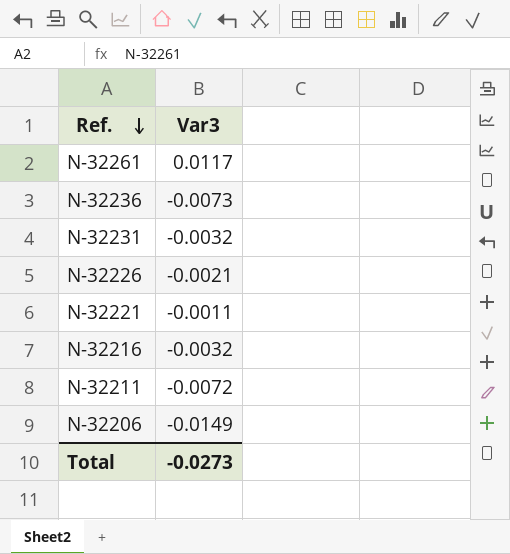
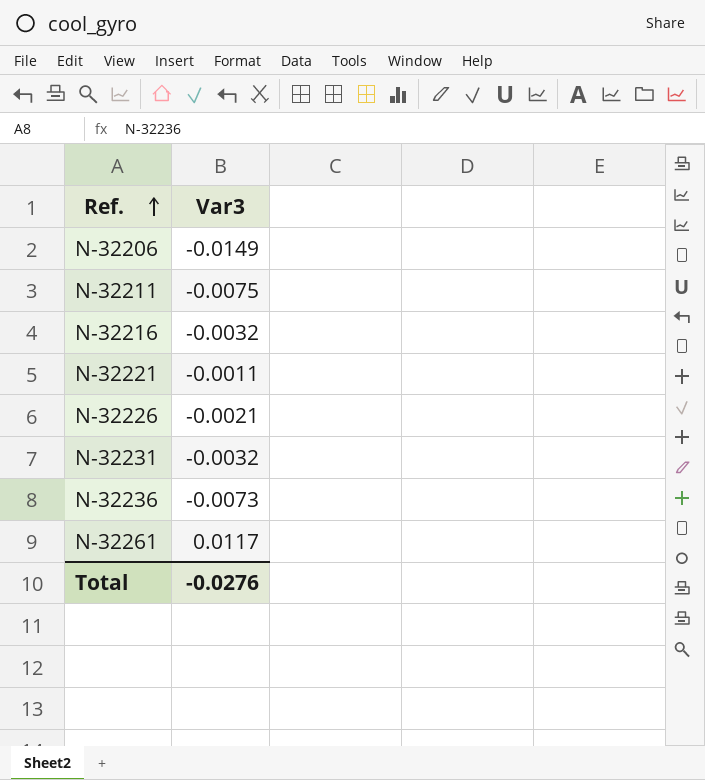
row order: Ref. descending -> Ref. ascending
N-32211 | Var3: -0.0072 -> -0.0075
Total | Var3: -0.0273 -> -0.0276

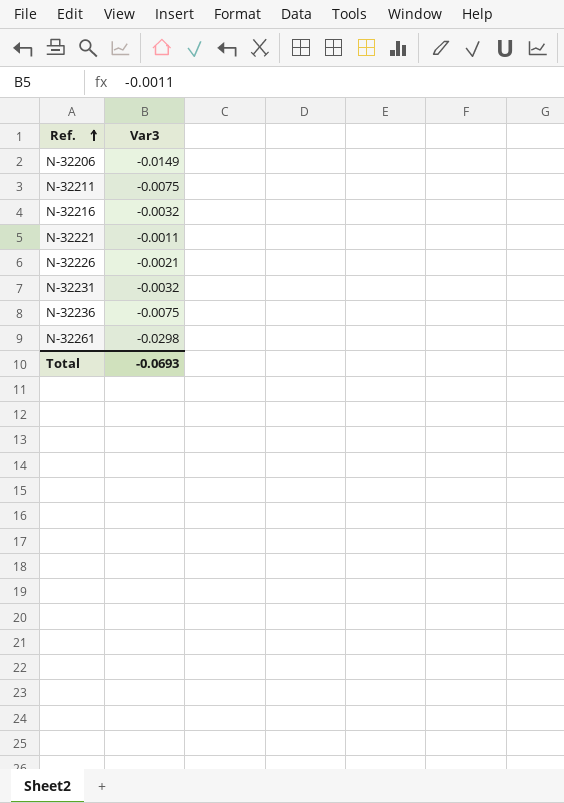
N-32236 | Var3: -0.0073 -> -0.0075
N-32261 | Var3: 0.0117 -> -0.0298
Total | Var3: -0.0276 -> -0.0693

